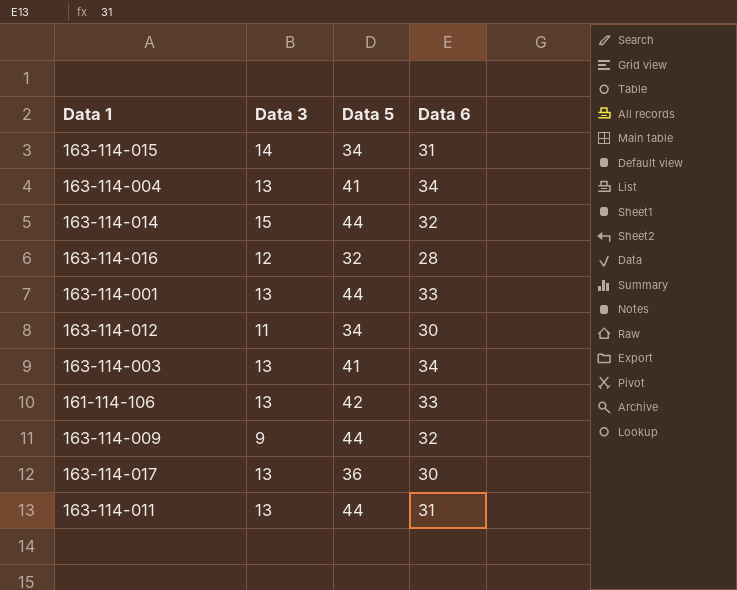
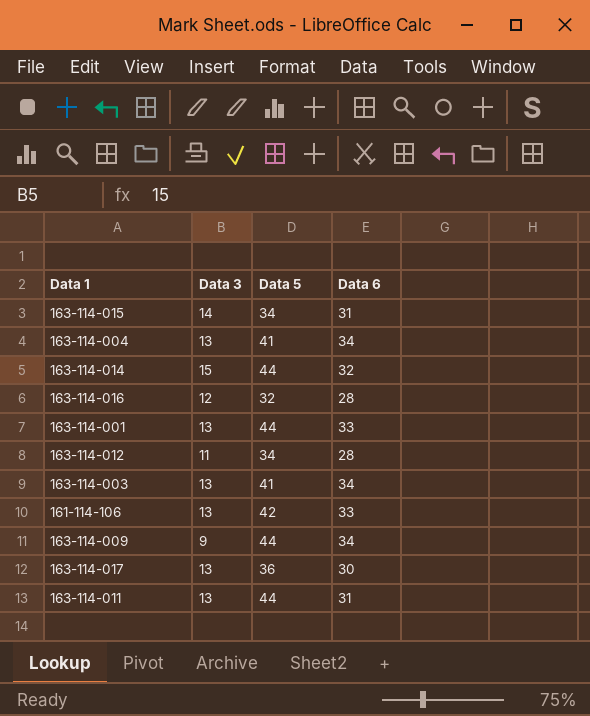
163-114-012 | Data 6: 30 -> 28
163-114-009 | Data 6: 32 -> 34

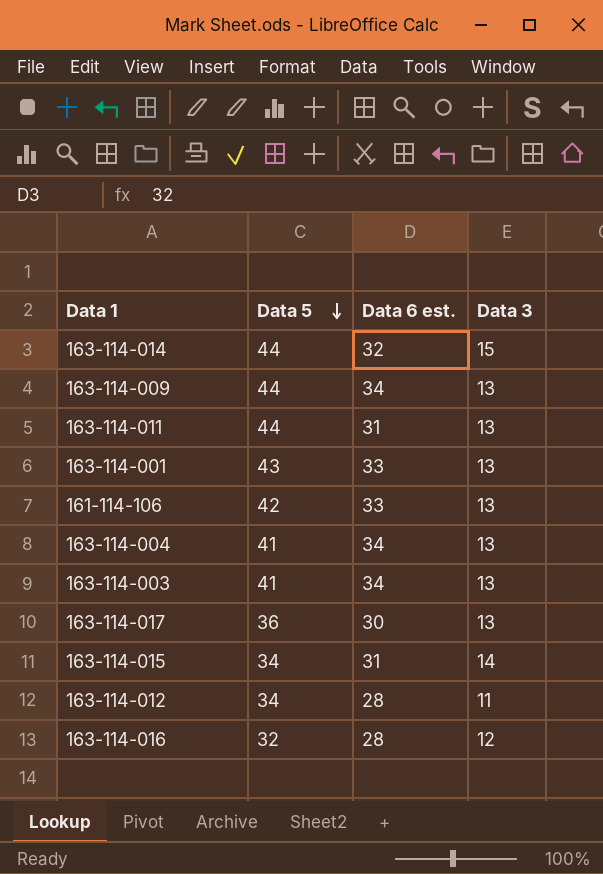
row order: none -> Data 5 descending
column name: Data 6 -> Data 6 est.
column Data 3 | position: 2 -> 4
163-114-009 | Data 3: 9 -> 13
163-114-001 | Data 5: 44 -> 43

